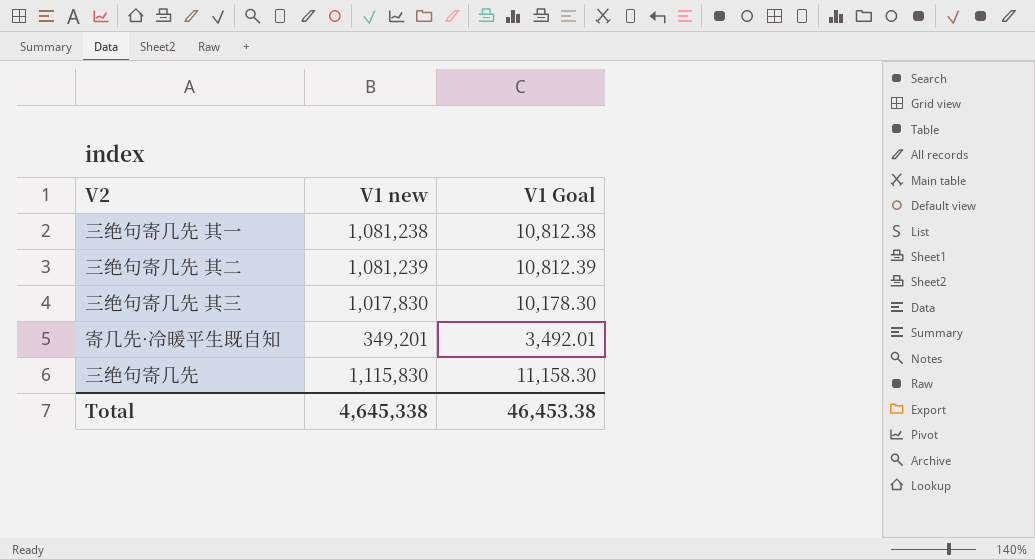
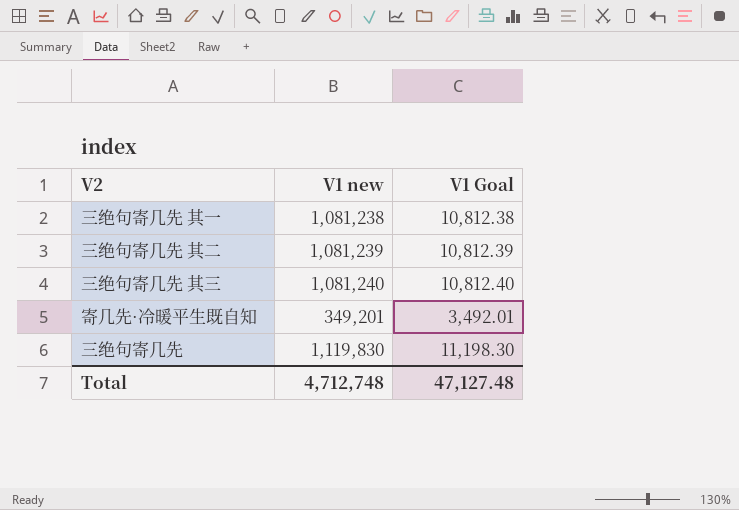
三绝句寄几先 其三 | V1 new: 1,017,830 -> 1,081,240
三绝句寄几先 其三 | V1 Goal: 10,178.30 -> 10,812.40
三绝句寄几先 | V1 new: 1,115,830 -> 1,119,830
三绝句寄几先 | V1 Goal: 11,158.30 -> 11,198.30
Total | V1 new: 4,645,338 -> 4,712,748
Total | V1 Goal: 46,453.38 -> 47,127.48

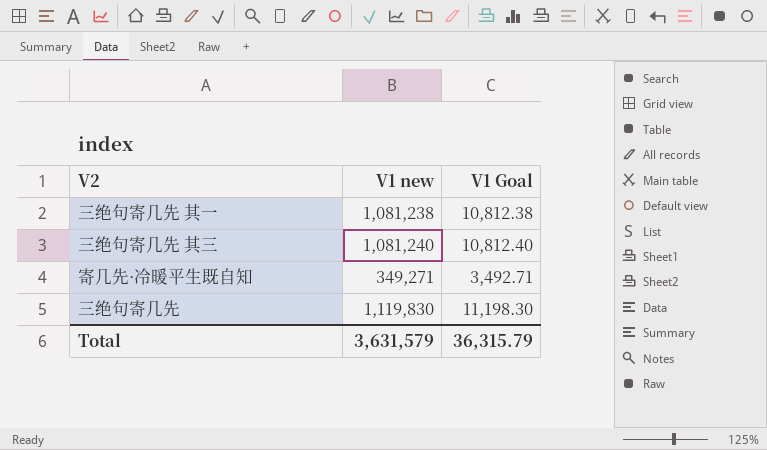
row 三绝句寄几先 其二: 1,081,239 | 10,812.39 -> none
寄几先·冷暖平生既自知 | V1 new: 349,201 -> 349,271
寄几先·冷暖平生既自知 | V1 Goal: 3,492.01 -> 3,492.71
Total | V1 new: 4,712,748 -> 3,631,579
Total | V1 Goal: 47,127.48 -> 36,315.79

